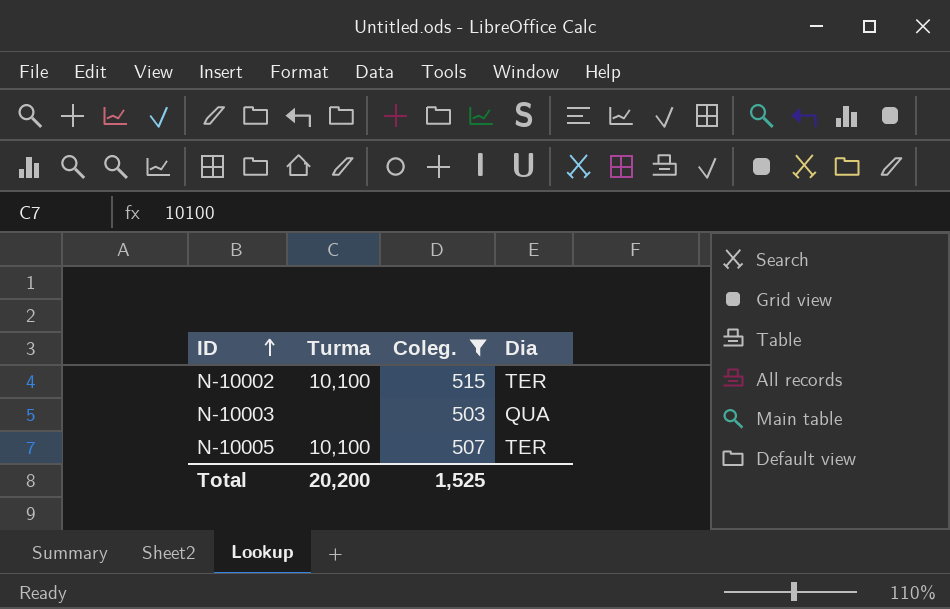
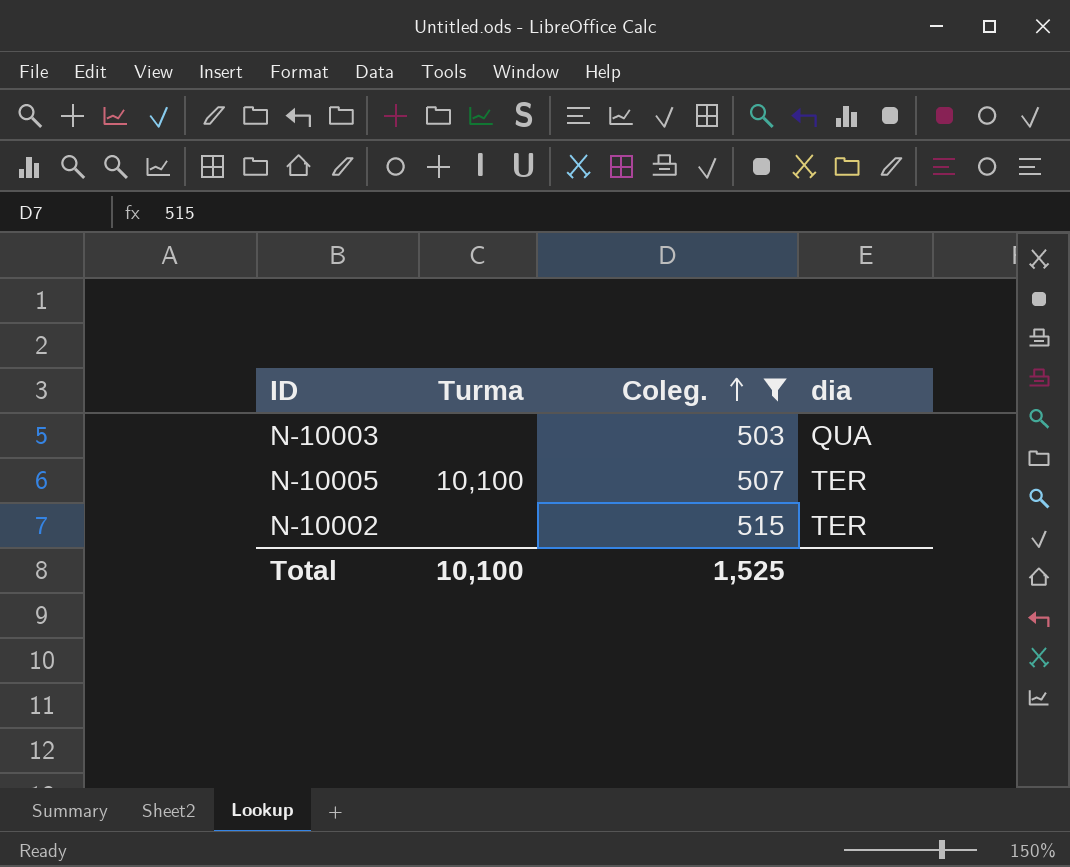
row order: ID ascending -> Coleg. ascending
column name: Dia -> dia
N-10002 | Turma: 10,100 -> none
Total | Turma: 20,200 -> 10,100

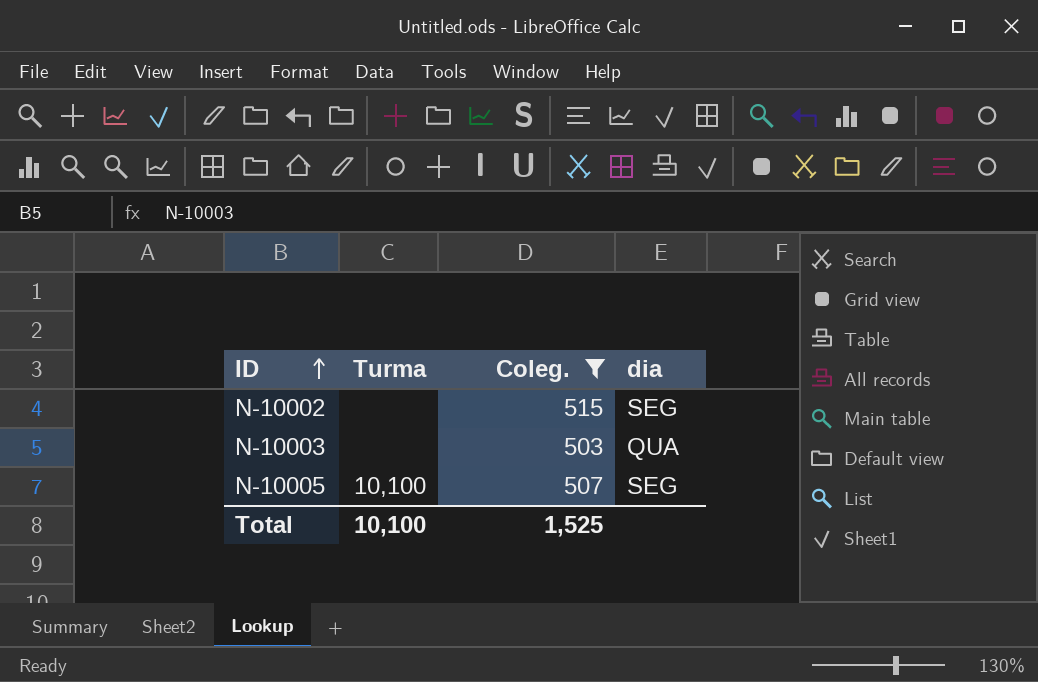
row order: Coleg. ascending -> ID ascending
N-10002 | dia: TER -> SEG
N-10005 | dia: TER -> SEG

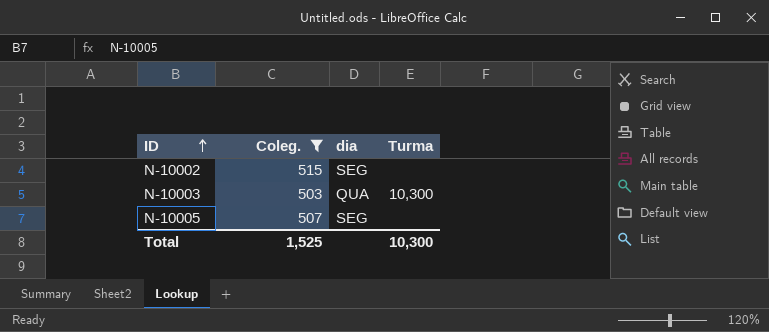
column Turma | position: 2 -> 4
N-10003 | Turma: none -> 10,300
N-10005 | Turma: 10,100 -> none
Total | Turma: 10,100 -> 10,300

